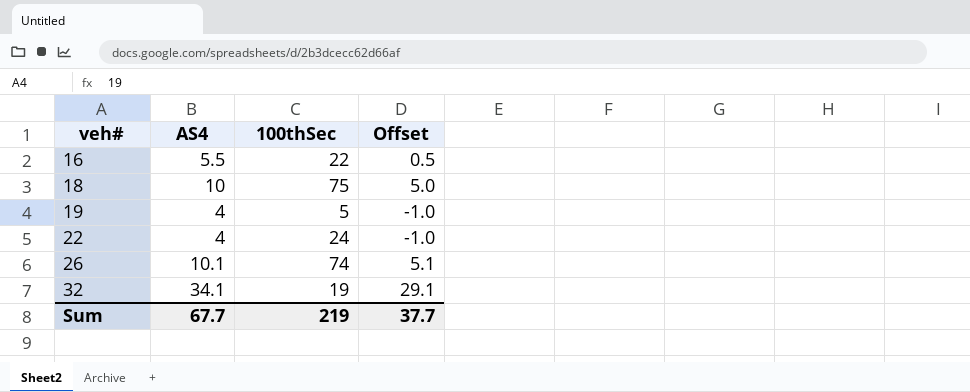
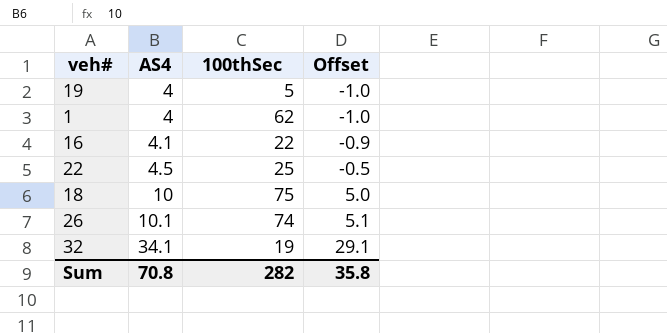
row order: veh# ascending -> AS4 ascending
row 1: none -> 4 | 62 | -1.0
16 | AS4: 5.5 -> 4.1
16 | Offset: 0.5 -> -0.9
22 | AS4: 4 -> 4.5
22 | 100thSec: 24 -> 25
22 | Offset: -1.0 -> -0.5
Sum | AS4: 67.7 -> 70.8
Sum | 100thSec: 219 -> 282
Sum | Offset: 37.7 -> 35.8

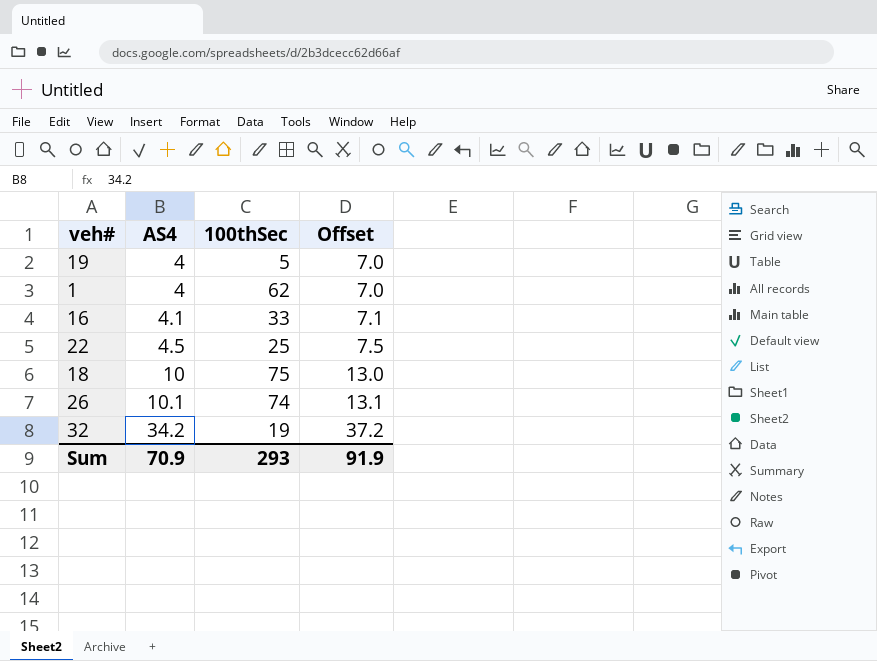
column Offset | formula: [AS4] - 5 -> [AS4] + 3
16 | 100thSec: 22 -> 33
32 | AS4: 34.1 -> 34.2
Sum | AS4: 70.8 -> 70.9
Sum | 100thSec: 282 -> 293
Sum | Offset: 35.8 -> 91.9

